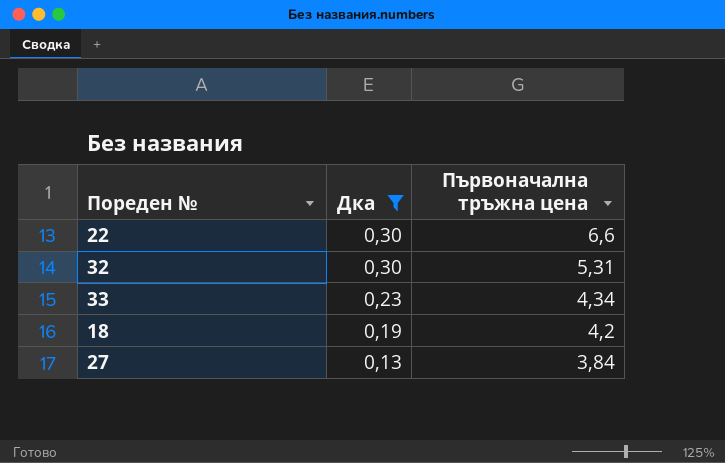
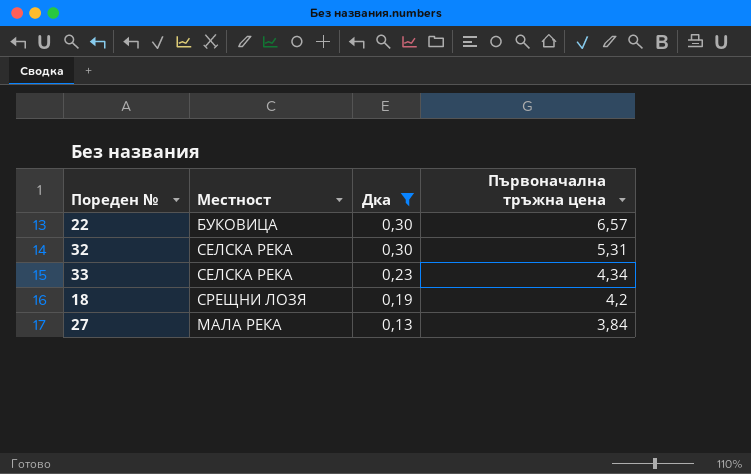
column Местност | position: none -> 2
22 | Първоначална тръжна цена: 6,6 -> 6,57

